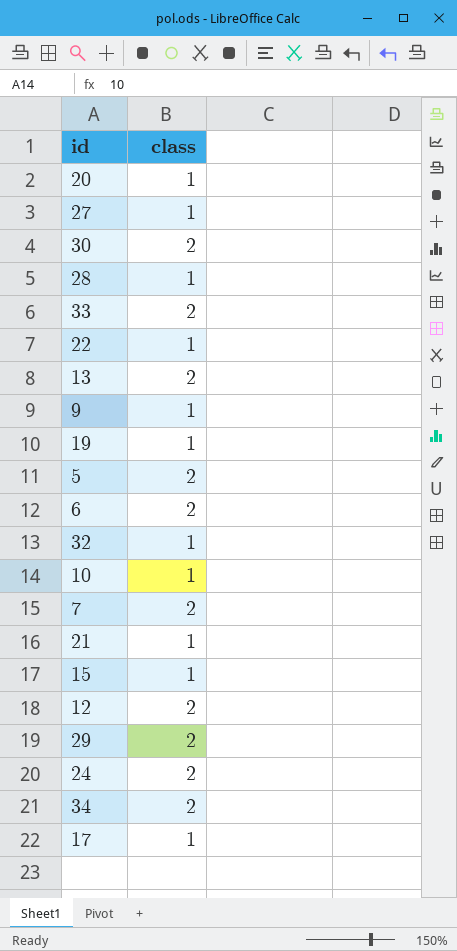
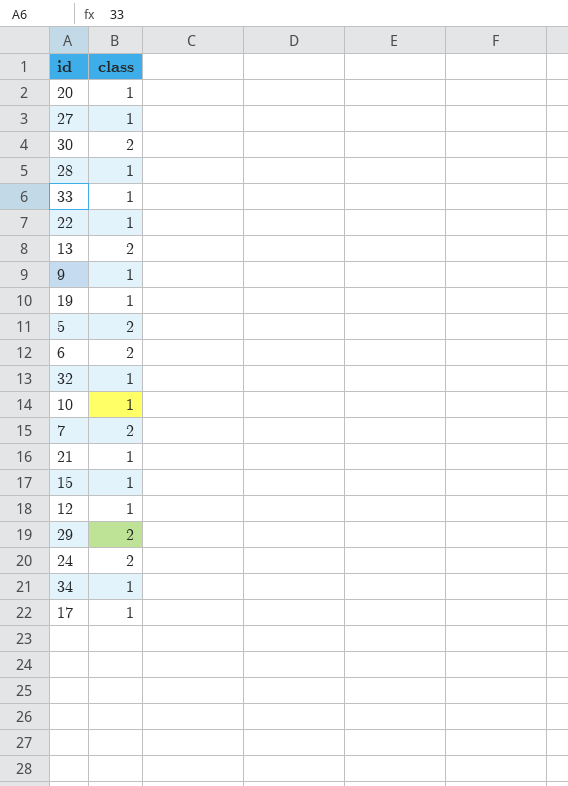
33 | class: 2 -> 1
12 | class: 2 -> 1
34 | class: 2 -> 1

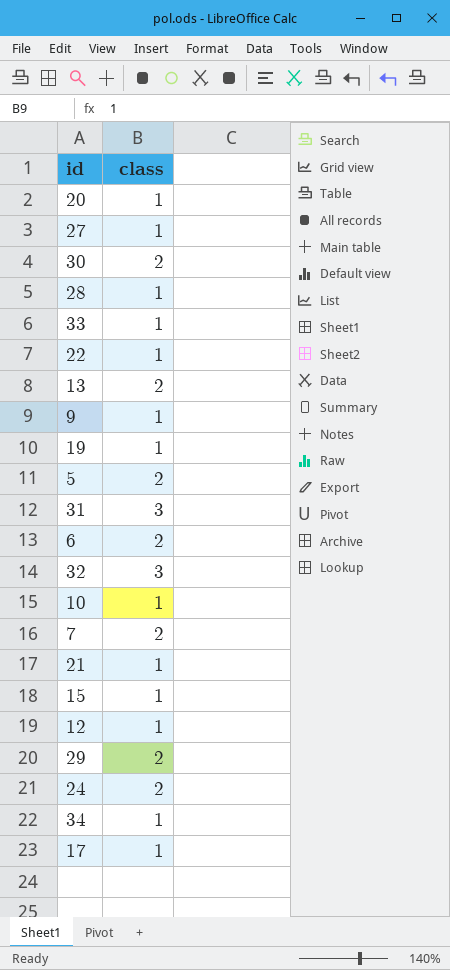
row 31: none -> 3
32 | class: 1 -> 3

